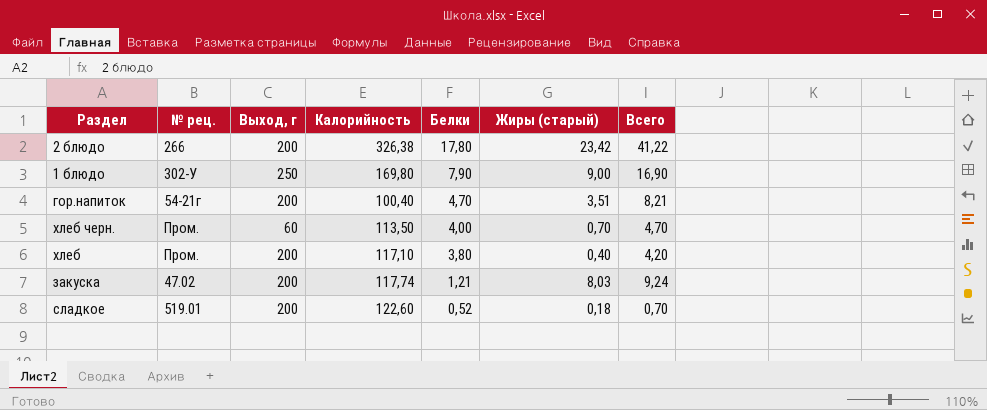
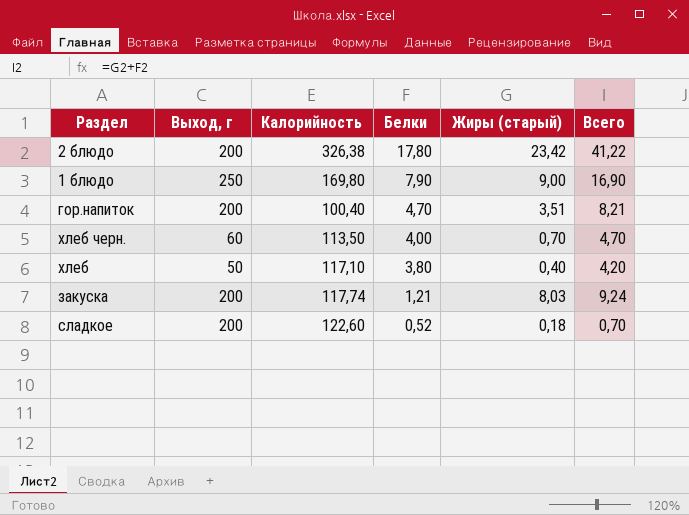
column № рец. | position: 2 -> none
хлеб | Выход, г: 200 -> 50

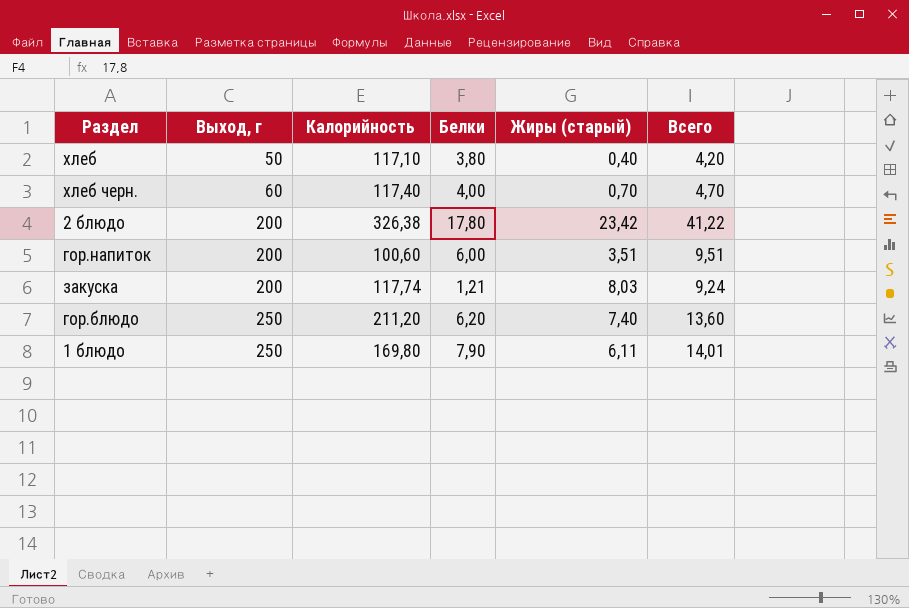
row order: Белки descending -> Выход, г ascending
row сладкое: 200 | 122,60 | 0,52 | 0,18 | 0,70 -> none
хлеб черн. | Калорийность: 113,50 -> 117,40
гор.напиток | Калорийность: 100,40 -> 100,60
гор.напиток | Белки: 4,70 -> 6,00
гор.напиток | Всего: 8,21 -> 9,51
row гор.блюдо: none -> 250 | 211,20 | 6,20 | 7,40 | 13,60
1 блюдо | Жиры (старый): 9,00 -> 6,11
1 блюдо | Всего: 16,90 -> 14,01

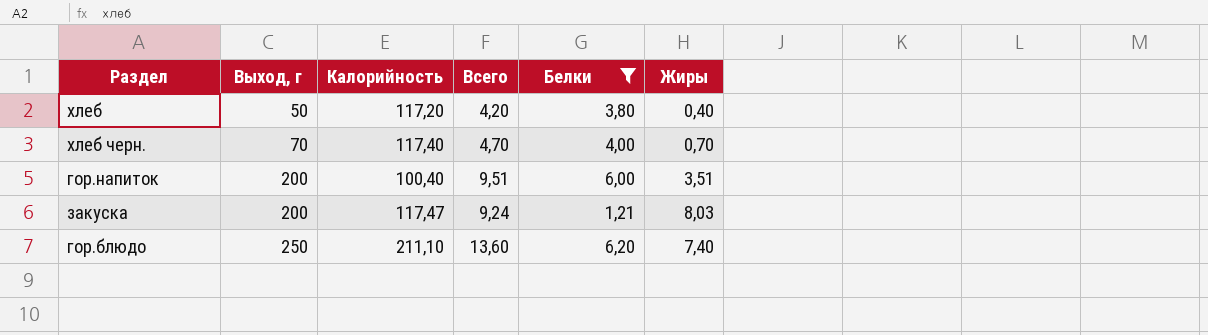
filter: none -> Белки <= 6,20
column Всего | position: 6 -> 4
column name: Жиры (старый) -> Жиры
хлеб | Калорийность: 117,10 -> 117,20
хлеб черн. | Выход, г: 60 -> 70
гор.напиток | Калорийность: 100,60 -> 100,40
закуска | Калорийность: 117,74 -> 117,47
гор.блюдо | Калорийность: 211,20 -> 211,10

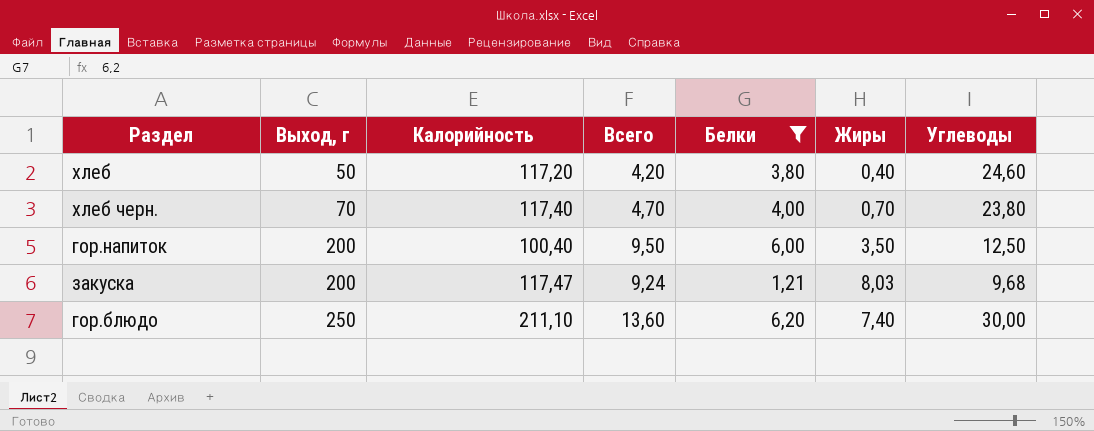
column Углеводы | position: none -> 7
гор.напиток | Всего: 9,51 -> 9,50
гор.напиток | Жиры: 3,51 -> 3,50

